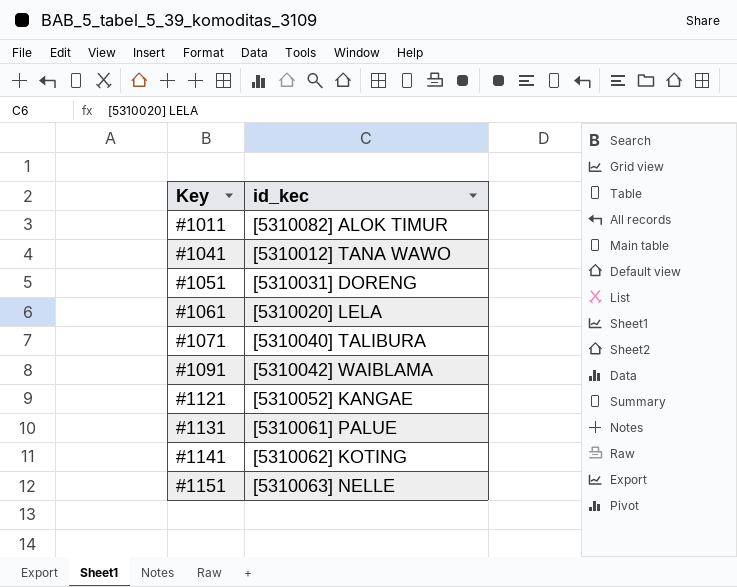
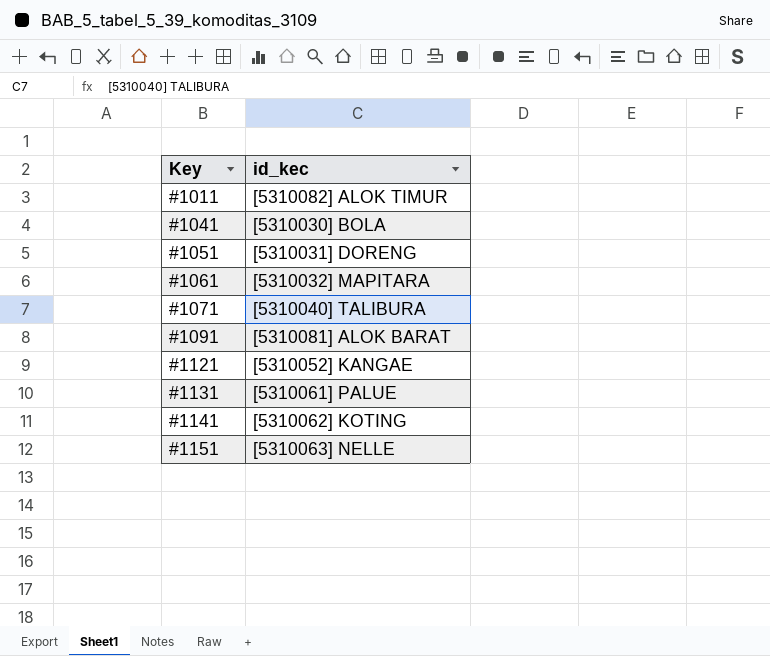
#1041 | id_kec: [5310012] TANA WAWO -> [5310030] BOLA
#1061 | id_kec: [5310020] LELA -> [5310032] MAPITARA
#1091 | id_kec: [5310042] WAIBLAMA -> [5310081] ALOK BARAT

